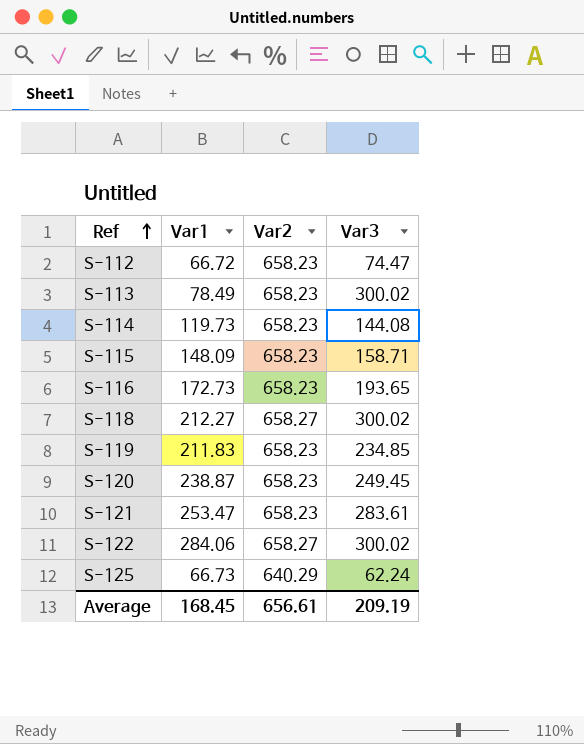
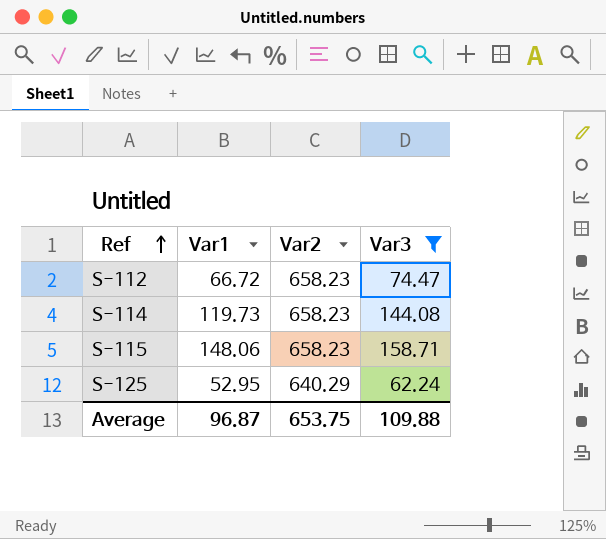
filter: none -> Var3 <= 158.71
S-115 | Var1: 148.09 -> 148.06
S-125 | Var1: 66.73 -> 52.95
Average | Var1: 168.45 -> 96.87
Average | Var2: 656.61 -> 653.75
Average | Var3: 209.19 -> 109.88

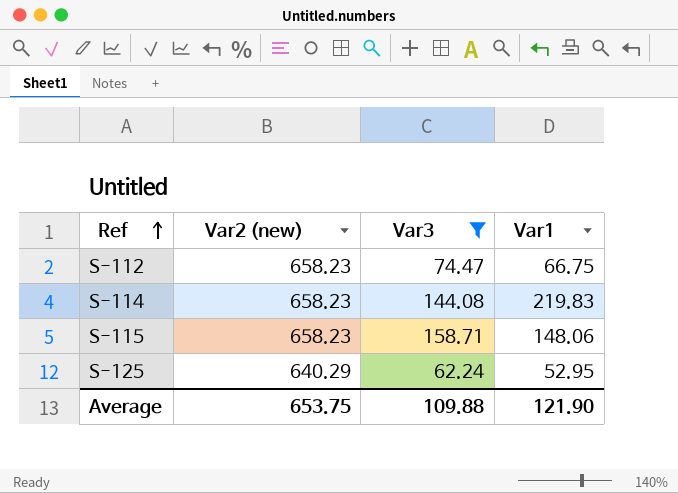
column name: Var2 -> Var2 (new)
column Var1 | position: 2 -> 4
S-112 | Var1: 66.72 -> 66.75
S-114 | Var1: 119.73 -> 219.83
Average | Var1: 96.87 -> 121.90

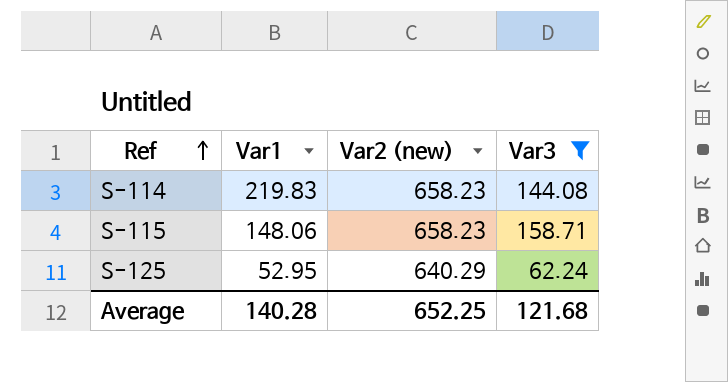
column Var1 | position: 4 -> 2
row S-112: 658.23 | 74.47 | 66.75 -> none
Average | Var1: 121.90 -> 140.28
Average | Var2 (new): 653.75 -> 652.25
Average | Var3: 109.88 -> 121.68

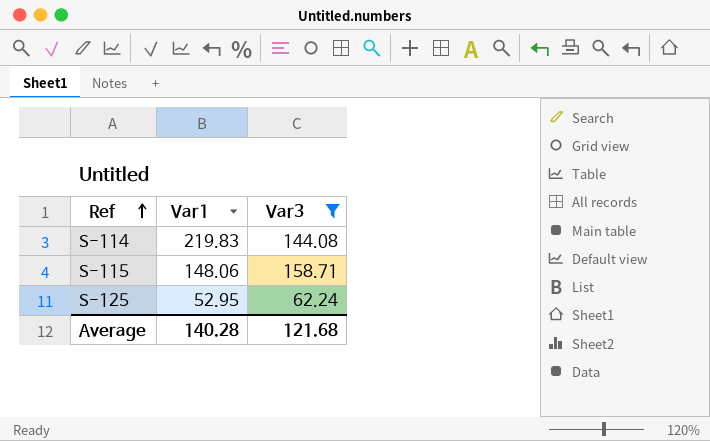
column Var2 (new) | position: 3 -> none

